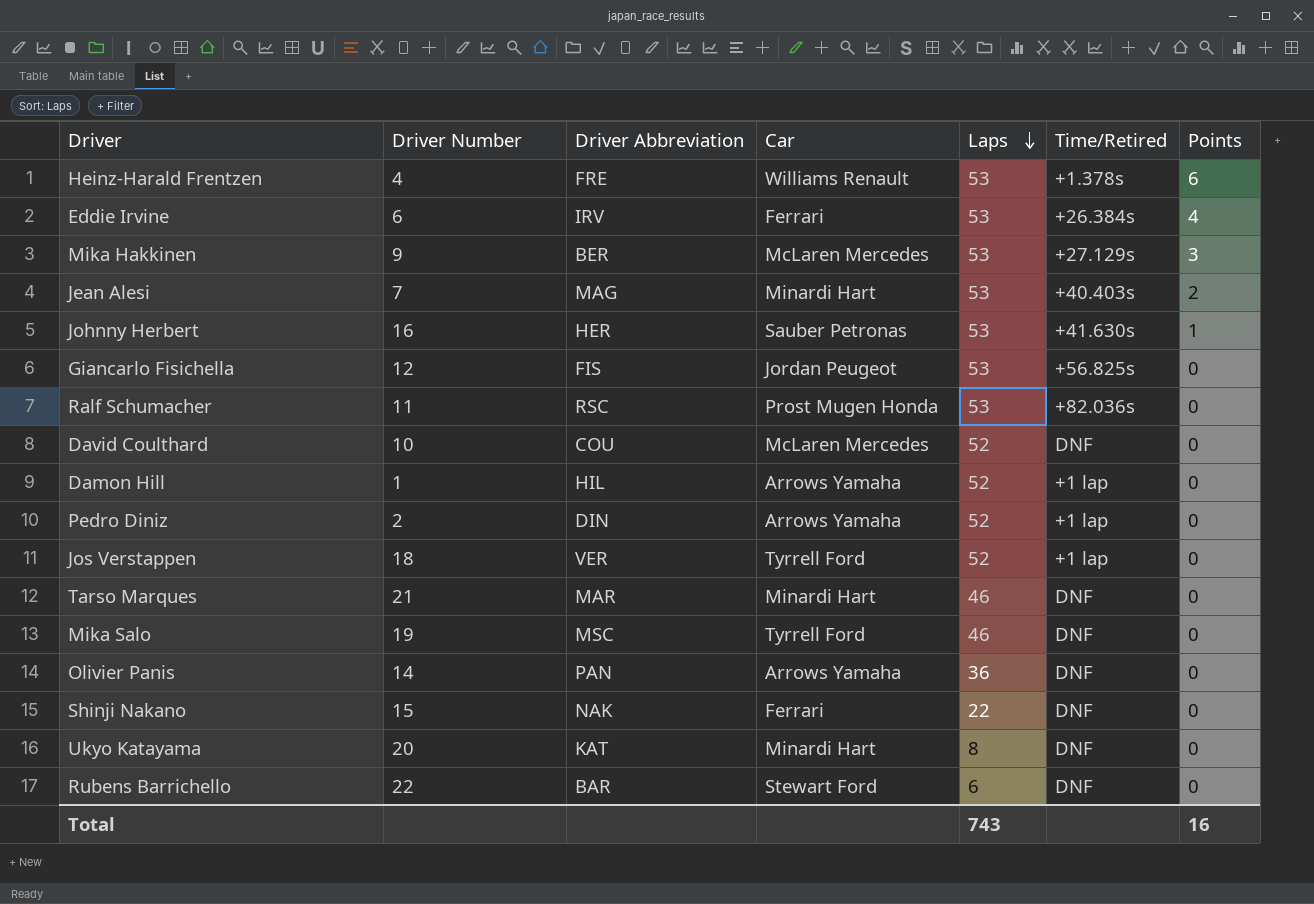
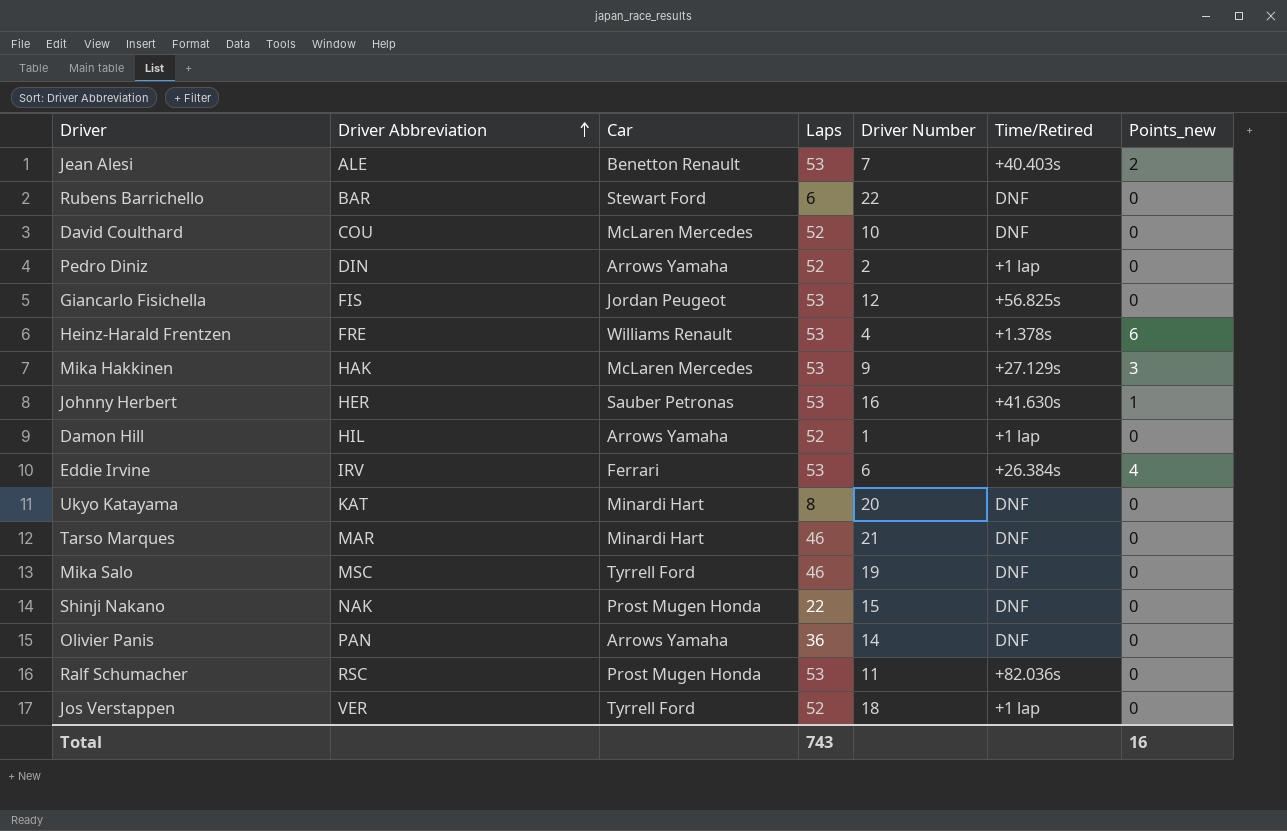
row order: Laps descending -> Driver Abbreviation ascending
column Driver Number | position: 2 -> 5
column name: Points -> Points_new
Jean Alesi | Driver Abbreviation: MAG -> ALE
Jean Alesi | Car: Minardi Hart -> Benetton Renault
Mika Hakkinen | Driver Abbreviation: BER -> HAK
Shinji Nakano | Car: Ferrari -> Prost Mugen Honda

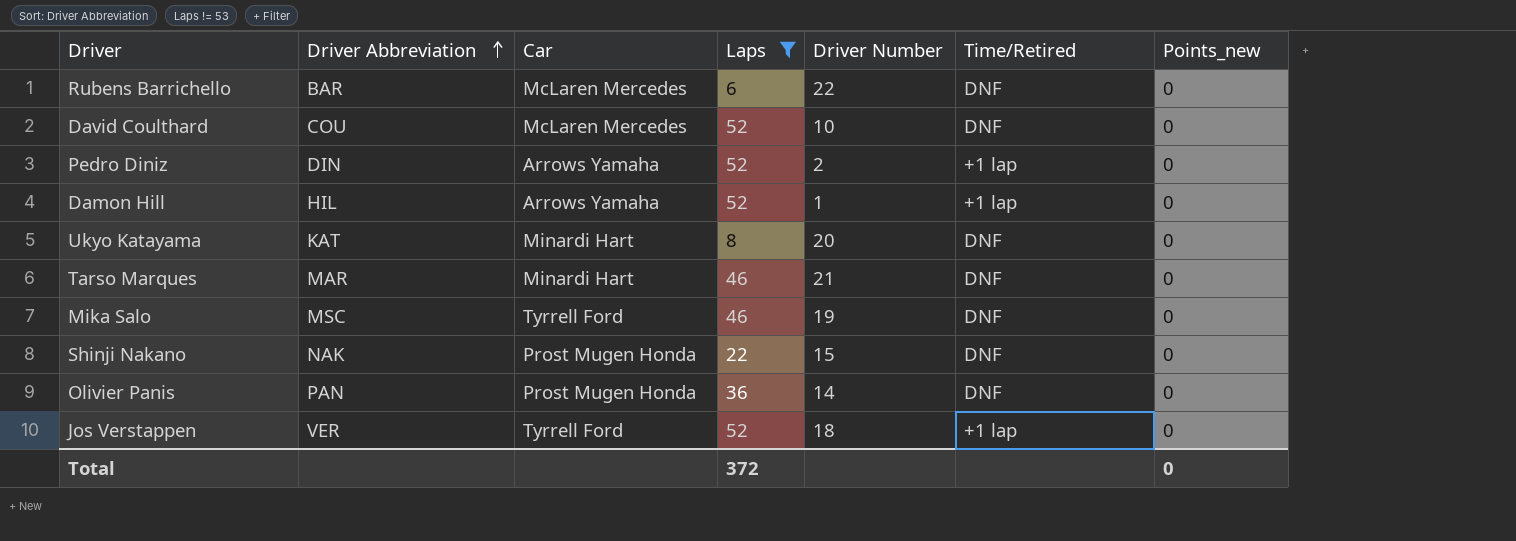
filter: none -> Laps != 53
Rubens Barrichello | Car: Stewart Ford -> McLaren Mercedes
Olivier Panis | Car: Arrows Yamaha -> Prost Mugen Honda
Total | Laps: 743 -> 372
Total | Points_new: 16 -> 0

